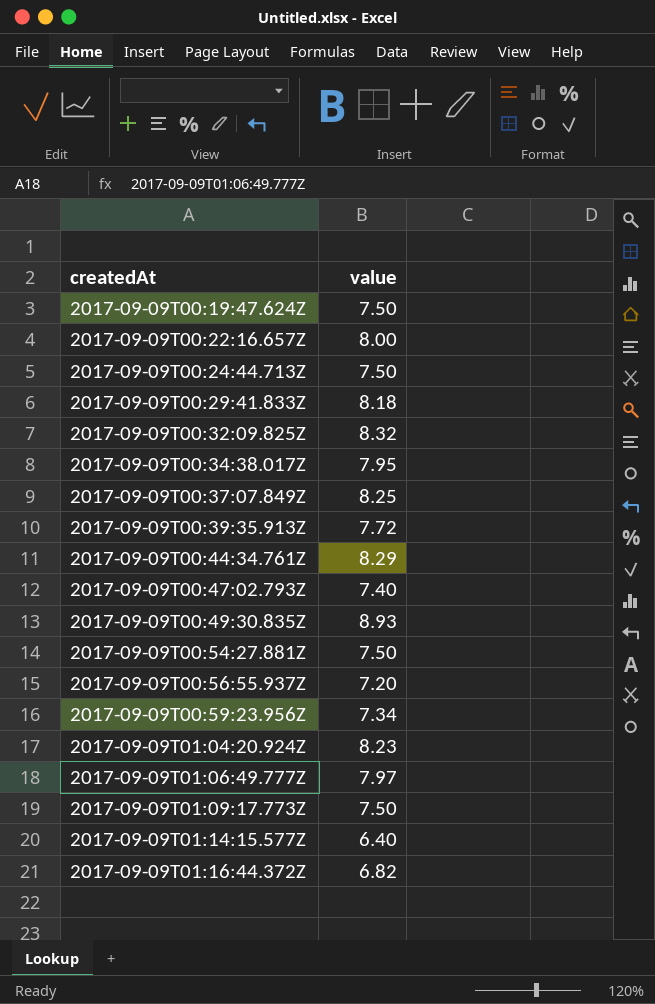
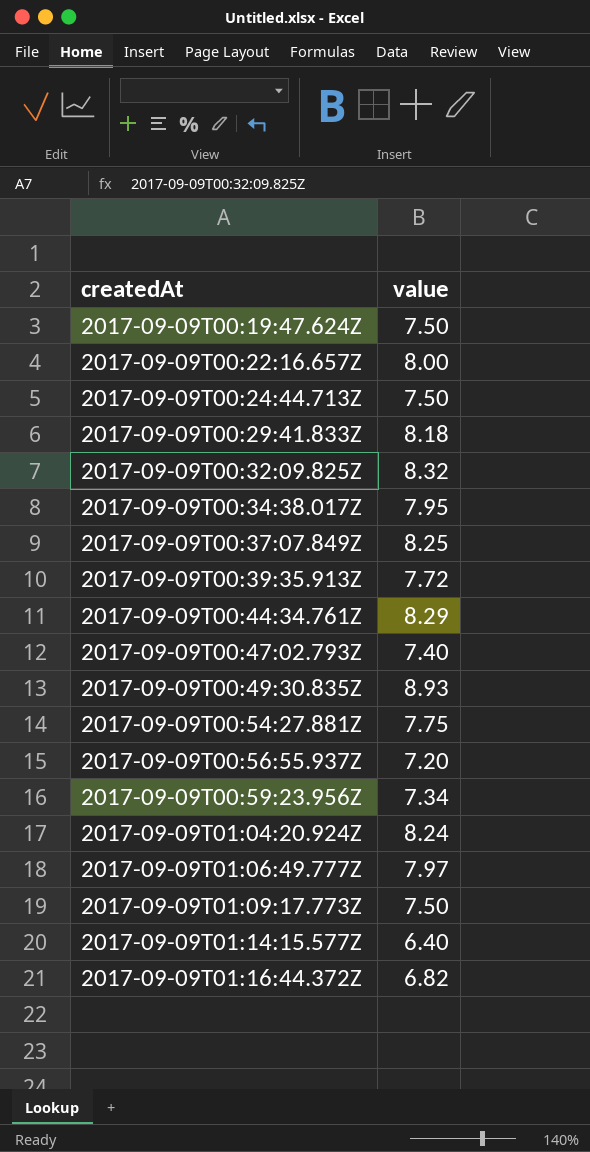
2017-09-09T00:54:27.881Z | value: 7.50 -> 7.75
2017-09-09T01:04:20.924Z | value: 8.23 -> 8.24

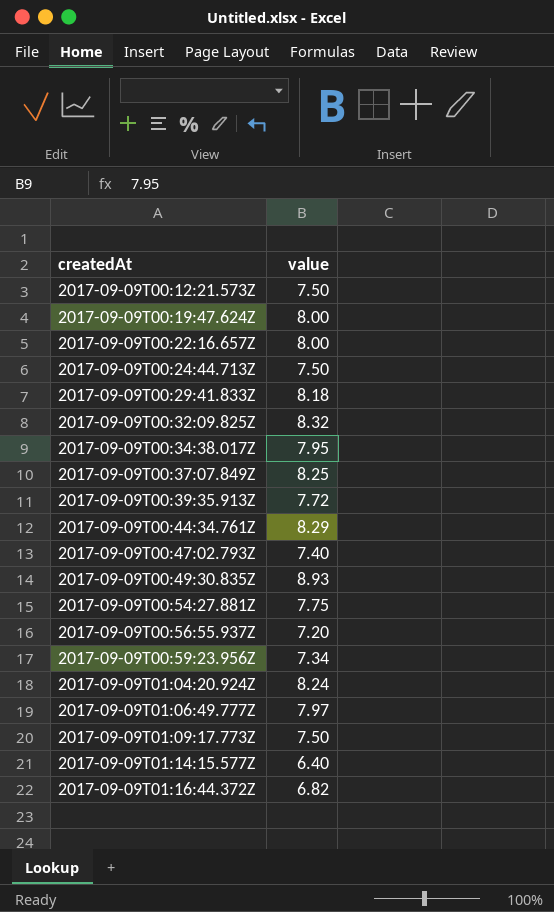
row 2017-09-09T00:12:21.573Z: none -> 7.50
2017-09-09T00:19:47.624Z | value: 7.50 -> 8.00

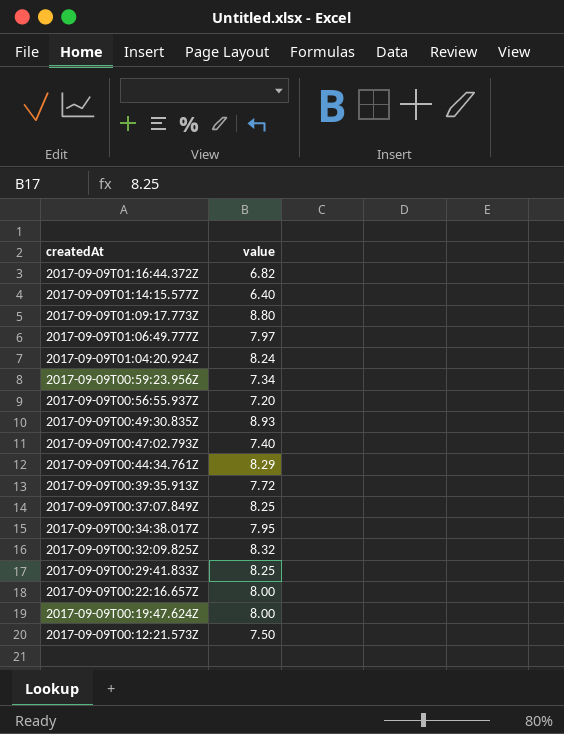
row order: createdAt ascending -> createdAt descending
row 2017-09-09T00:24:44.713Z: 7.50 -> none
row 2017-09-09T00:54:27.881Z: 7.75 -> none
2017-09-09T01:09:17.773Z | value: 7.50 -> 8.80
2017-09-09T00:29:41.833Z | value: 8.18 -> 8.25

